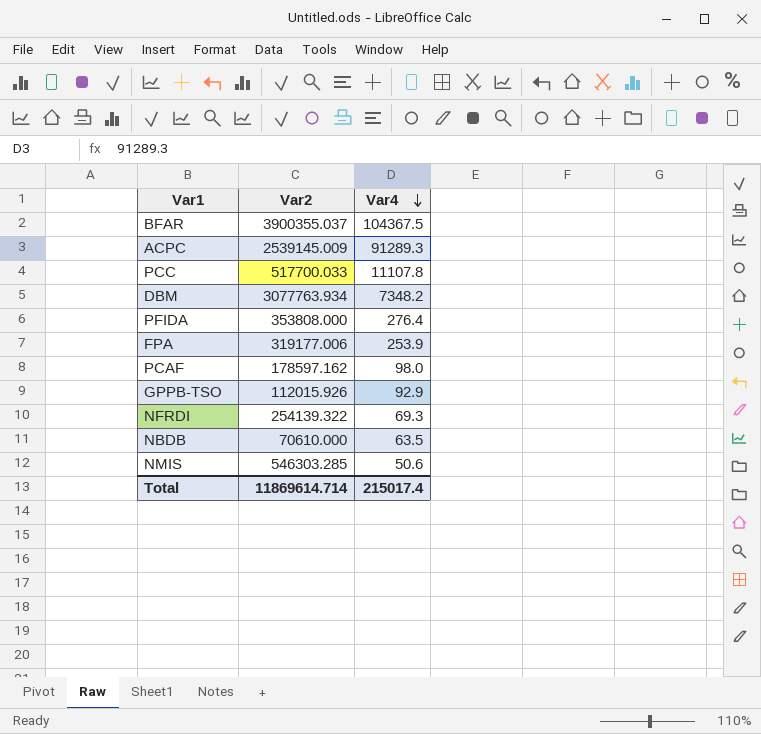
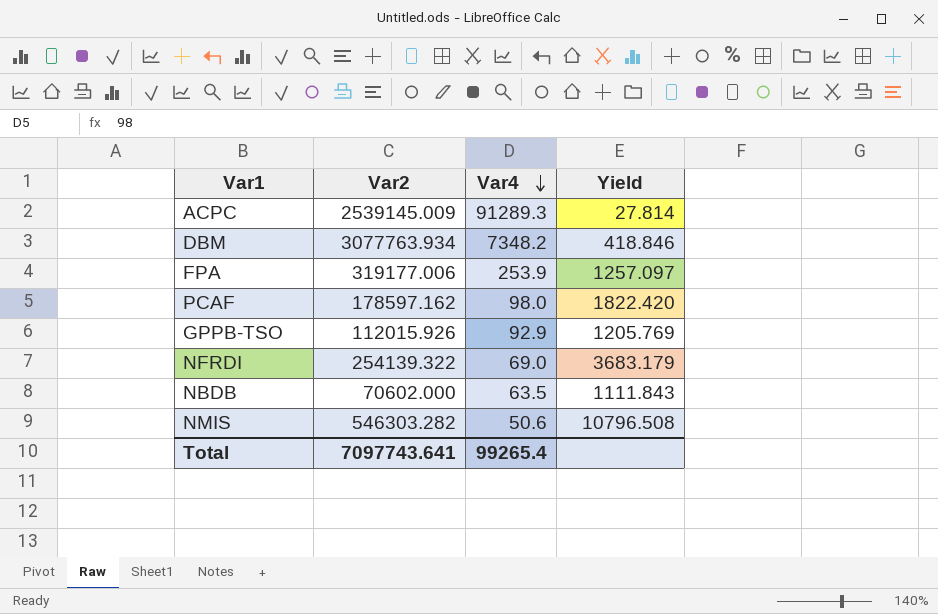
column Yield | formula: none -> [Var2] / [Var4]
row BFAR: 3900355.037 | 104367.5 -> none
row PCC: 517700.033 | 11107.8 -> none
row PFIDA: 353808.000 | 276.4 -> none
NFRDI | Var4: 69.3 -> 69.0
NBDB | Var2: 70610.000 -> 70602.000
NMIS | Var2: 546303.285 -> 546303.282
Total | Var2: 11869614.714 -> 7097743.641
Total | Var4: 215017.4 -> 99265.4

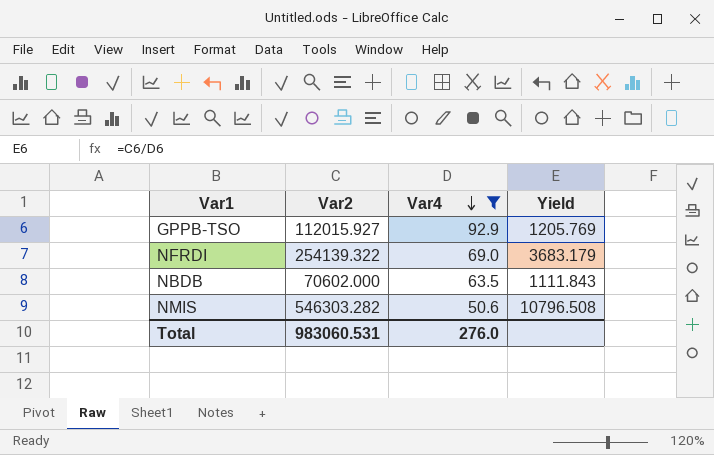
filter: none -> Var4 <= 92.9
GPPB-TSO | Var2: 112015.926 -> 112015.927
Total | Var2: 7097743.641 -> 983060.531
Total | Var4: 99265.4 -> 276.0

